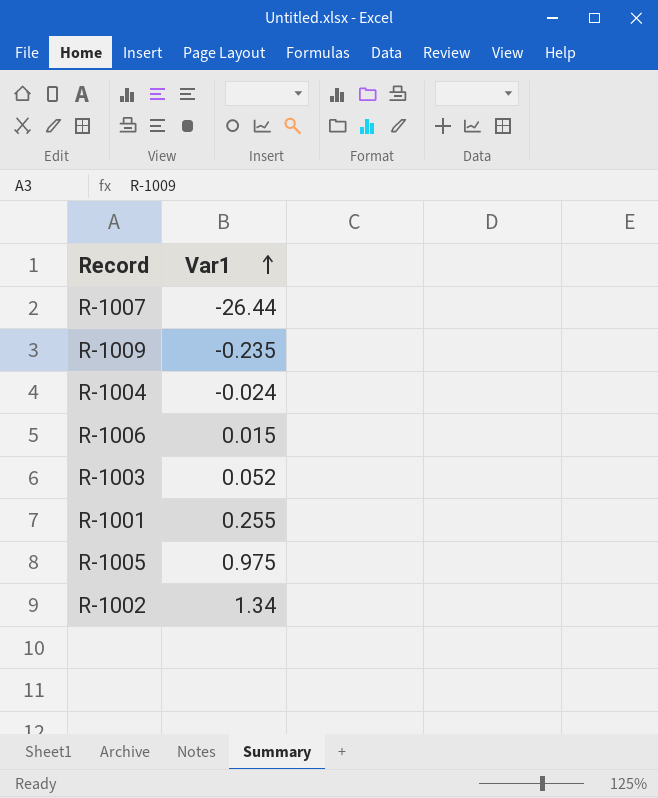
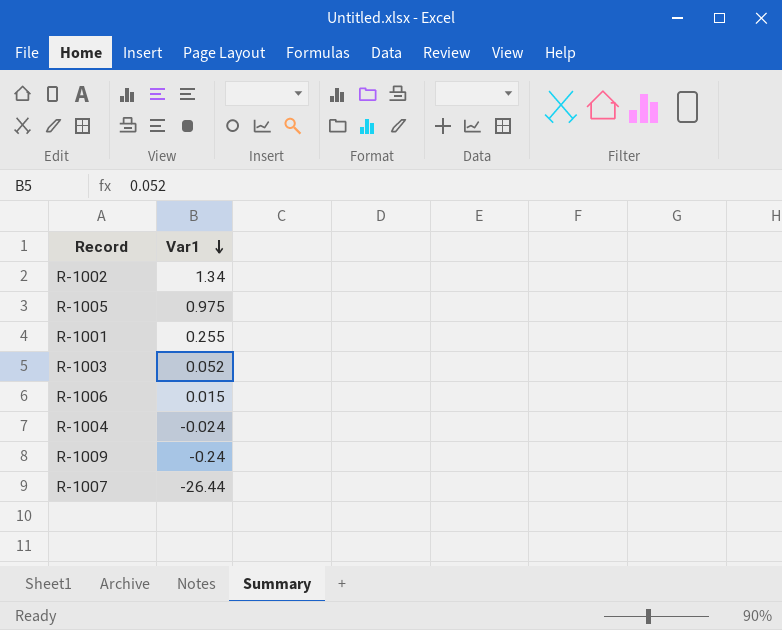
row order: Var1 ascending -> Var1 descending
R-1009 | Var1: -0.235 -> -0.24

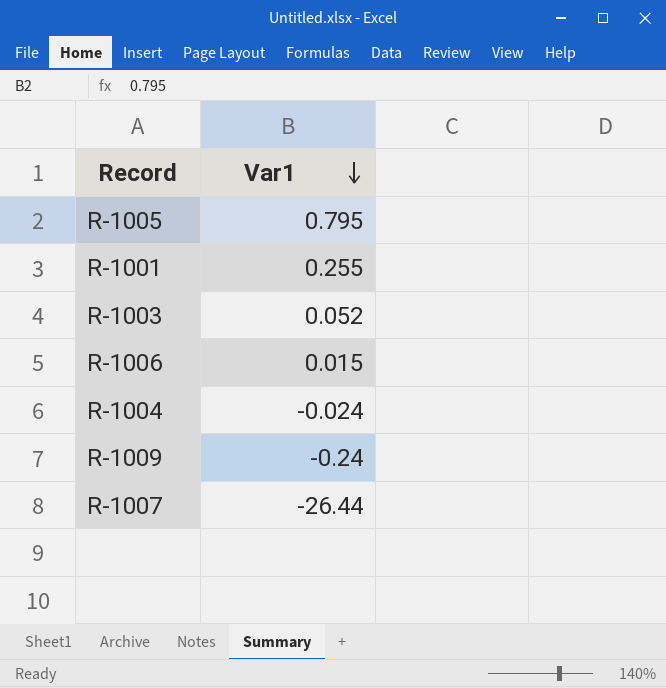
row R-1002: 1.34 -> none
R-1005 | Var1: 0.975 -> 0.795

